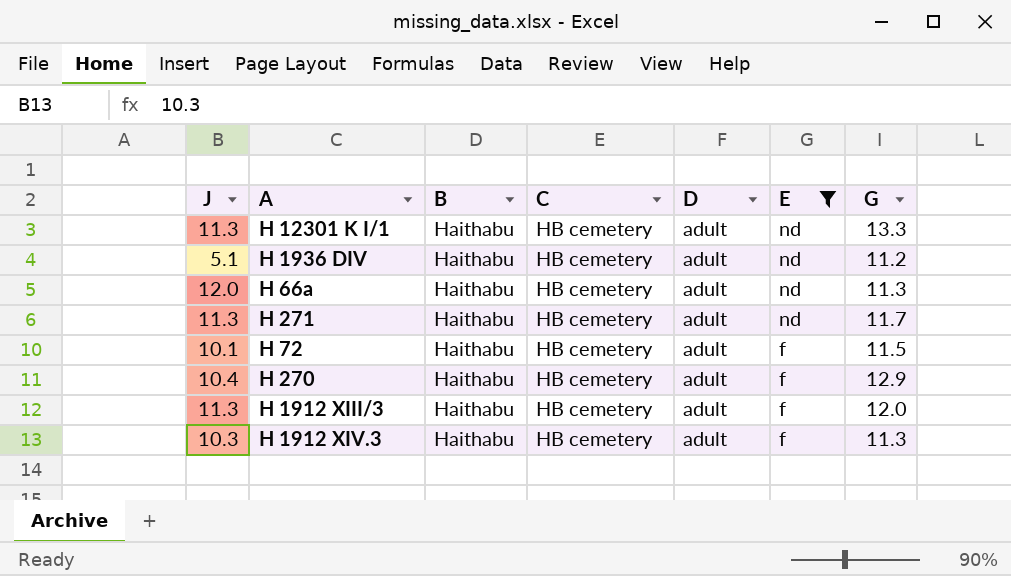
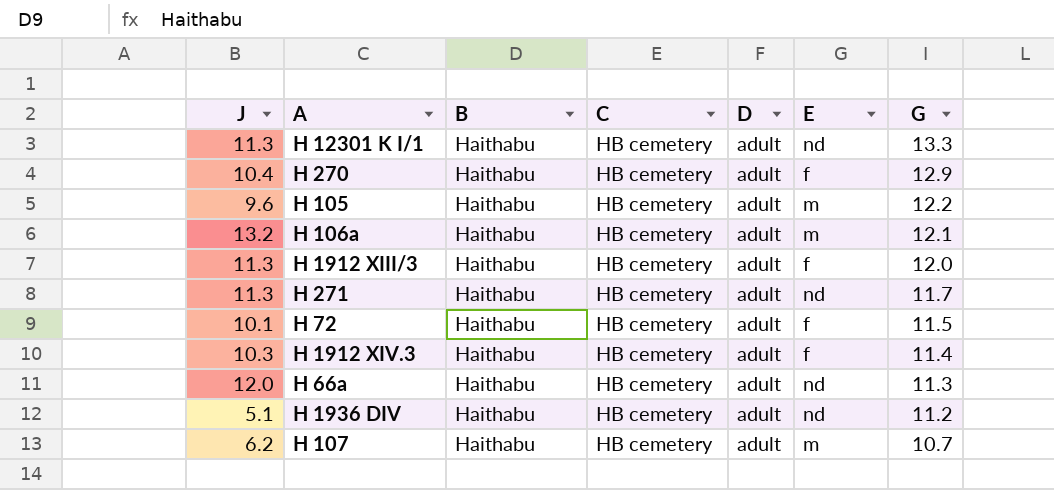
filter: E != m -> none
row order: E descending -> G descending
H 1912 XIV.3 | G: 11.3 -> 11.4

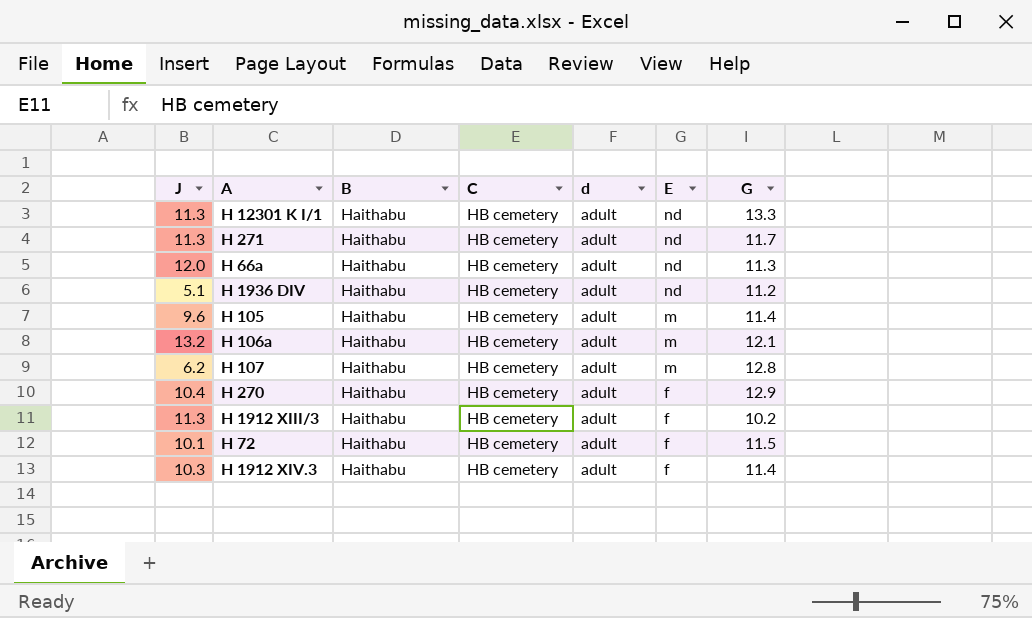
row order: G descending -> E descending
column name: D -> d
H 105 | G: 12.2 -> 11.4
H 107 | G: 10.7 -> 12.8
H 1912 XIII/3 | G: 12.0 -> 10.2

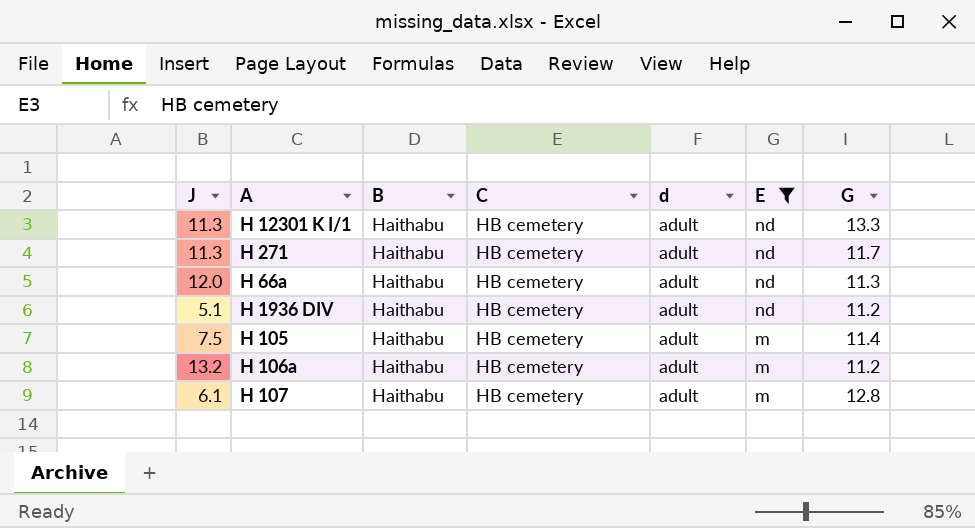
filter: none -> E != f
H 105 | J: 9.6 -> 7.5
H 106a | G: 12.1 -> 11.2
H 107 | J: 6.2 -> 6.1

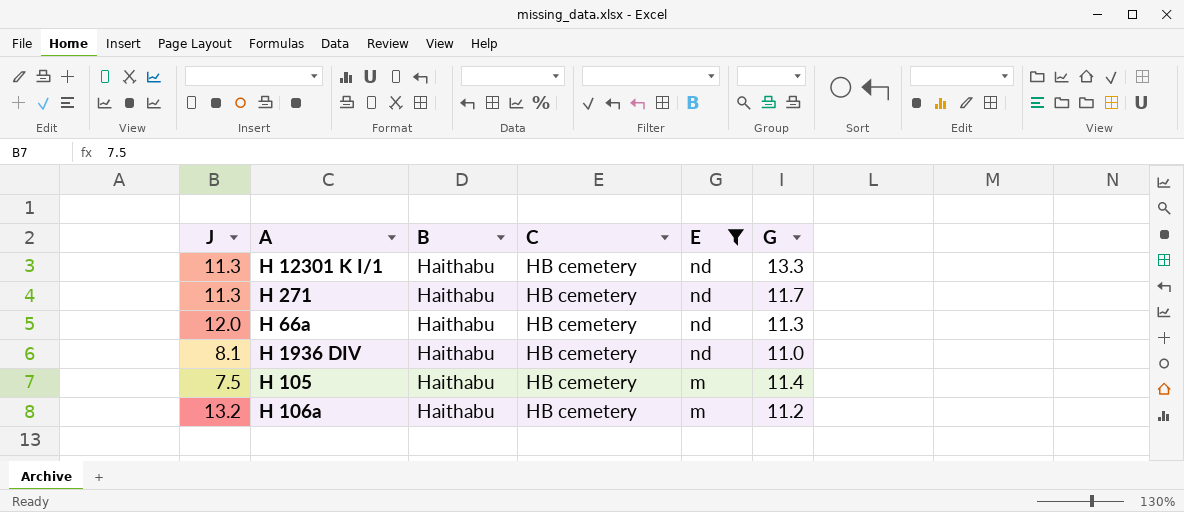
column d | position: 5 -> none
row H 107: 6.1 | Haithabu | HB cemetery | adult | m | 12.8 -> none
H 1936 DIV | J: 5.1 -> 8.1
H 1936 DIV | G: 11.2 -> 11.0

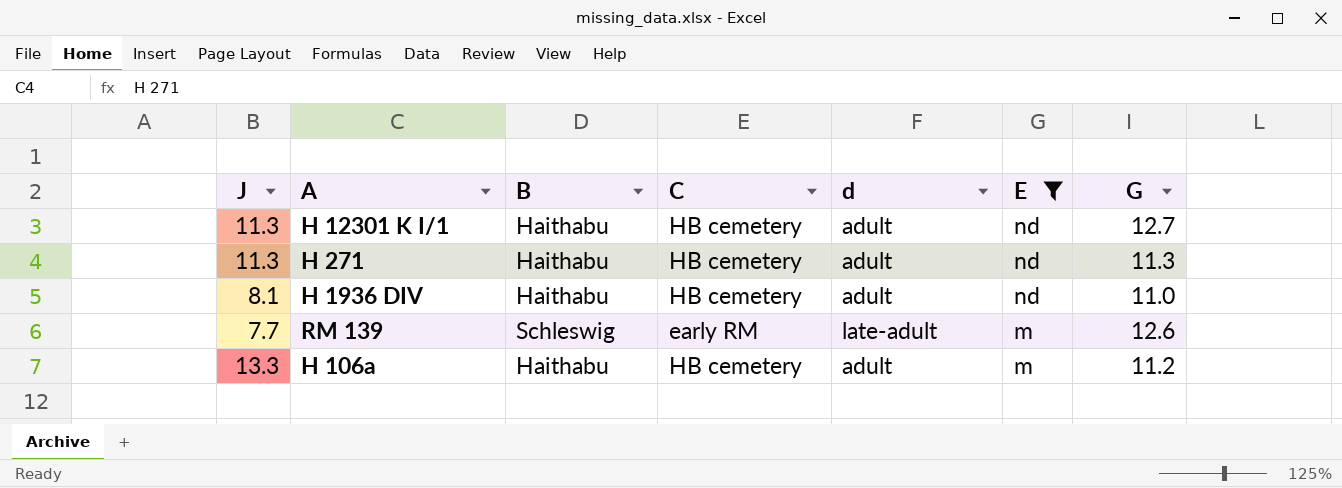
column d | position: none -> 5
row H 66a: 12.0 | Haithabu | HB cemetery | nd | 11.3 -> none
row H 105: 7.5 | Haithabu | HB cemetery | m | 11.4 -> none
H 12301 K I/1 | G: 13.3 -> 12.7
H 271 | G: 11.7 -> 11.3
row RM 139: none -> 7.7 | Schleswig | early RM | late-adult | m | 12.6
H 106a | J: 13.2 -> 13.3

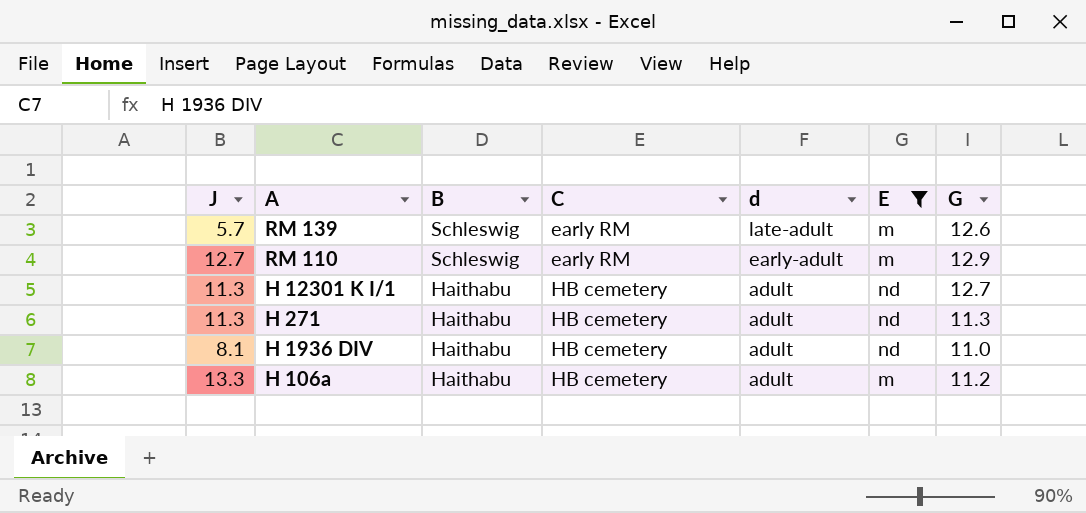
row order: E descending -> B descending
RM 139 | J: 7.7 -> 5.7
row RM 110: none -> 12.7 | Schleswig | early RM | early-adult | m | 12.9

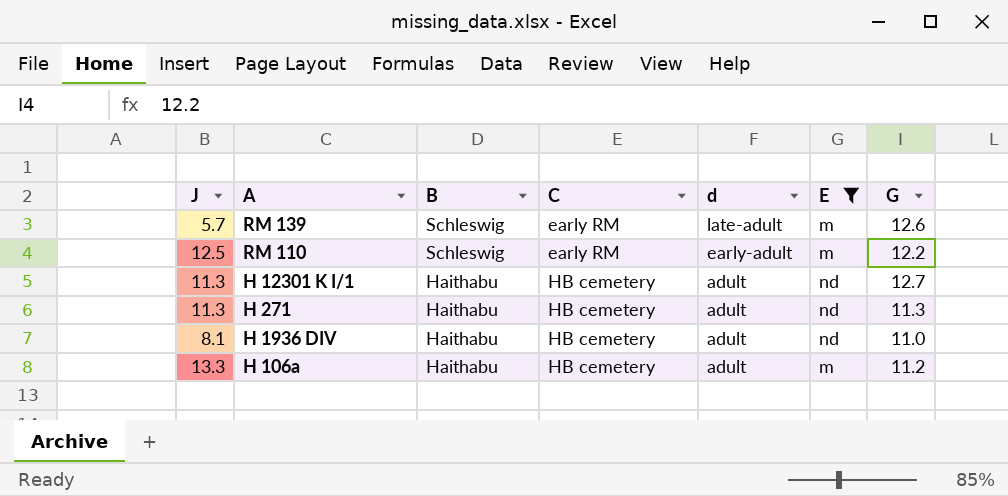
RM 110 | J: 12.7 -> 12.5
RM 110 | G: 12.9 -> 12.2

